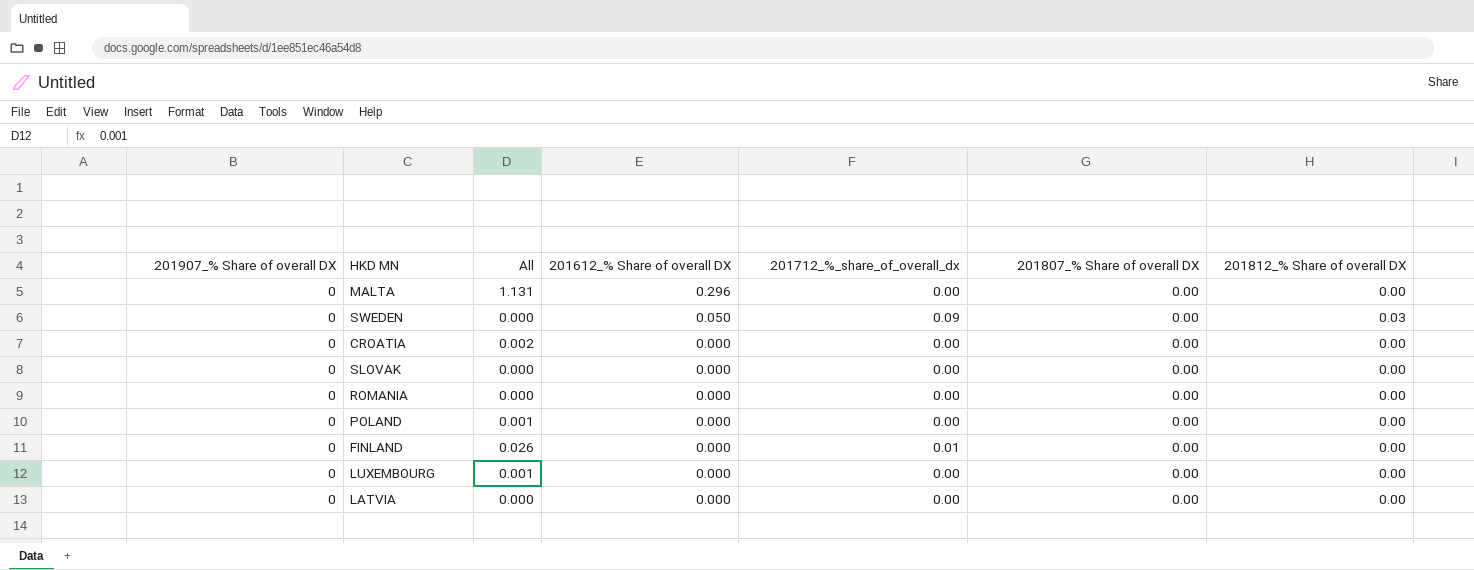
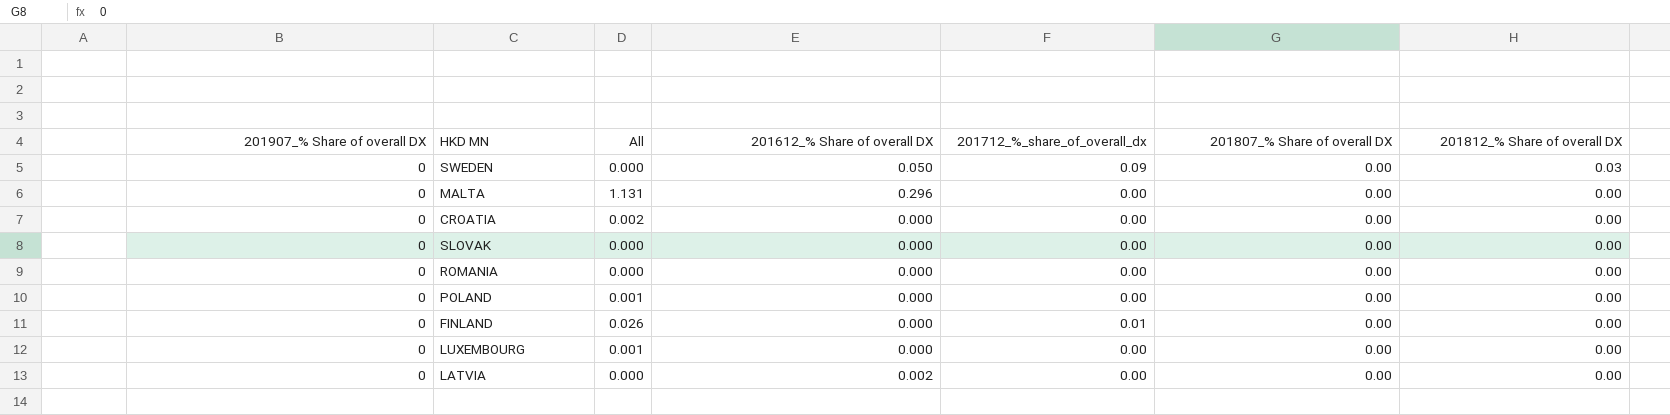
row order: 201612_% Share of overall DX descending -> 201812_% Share of overall DX descending
LATVIA | 201612_% Share of overall DX: 0.000 -> 0.002

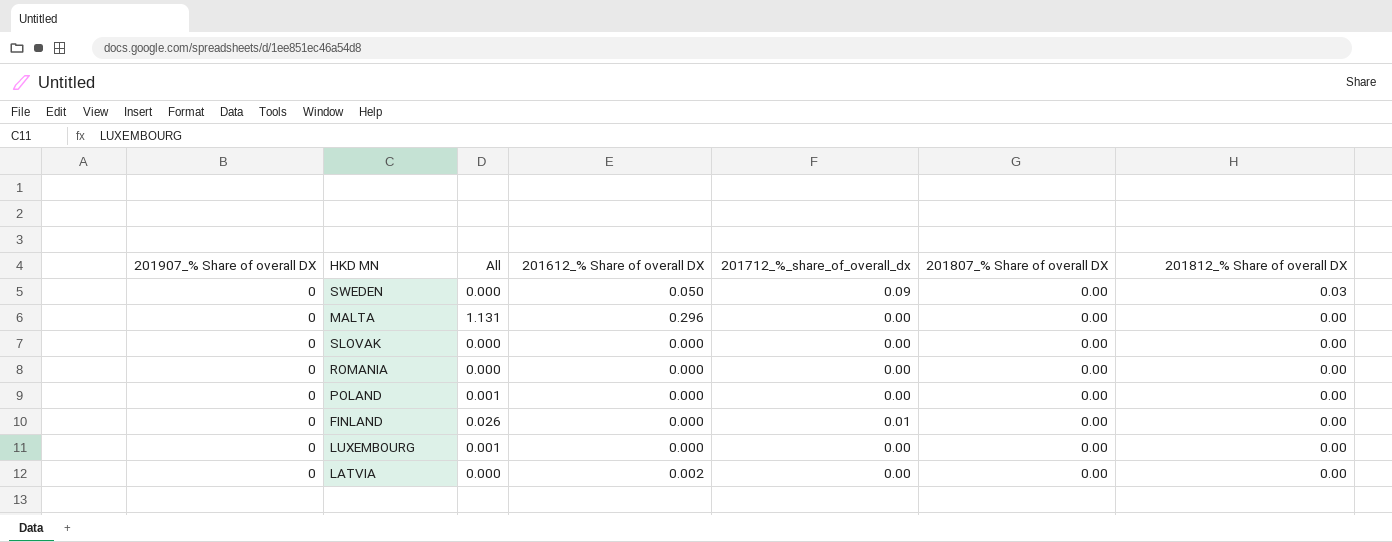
row CROATIA: 0 | 0.002 | 0.000 | 0.00 | 0.00 | 0.00 -> none

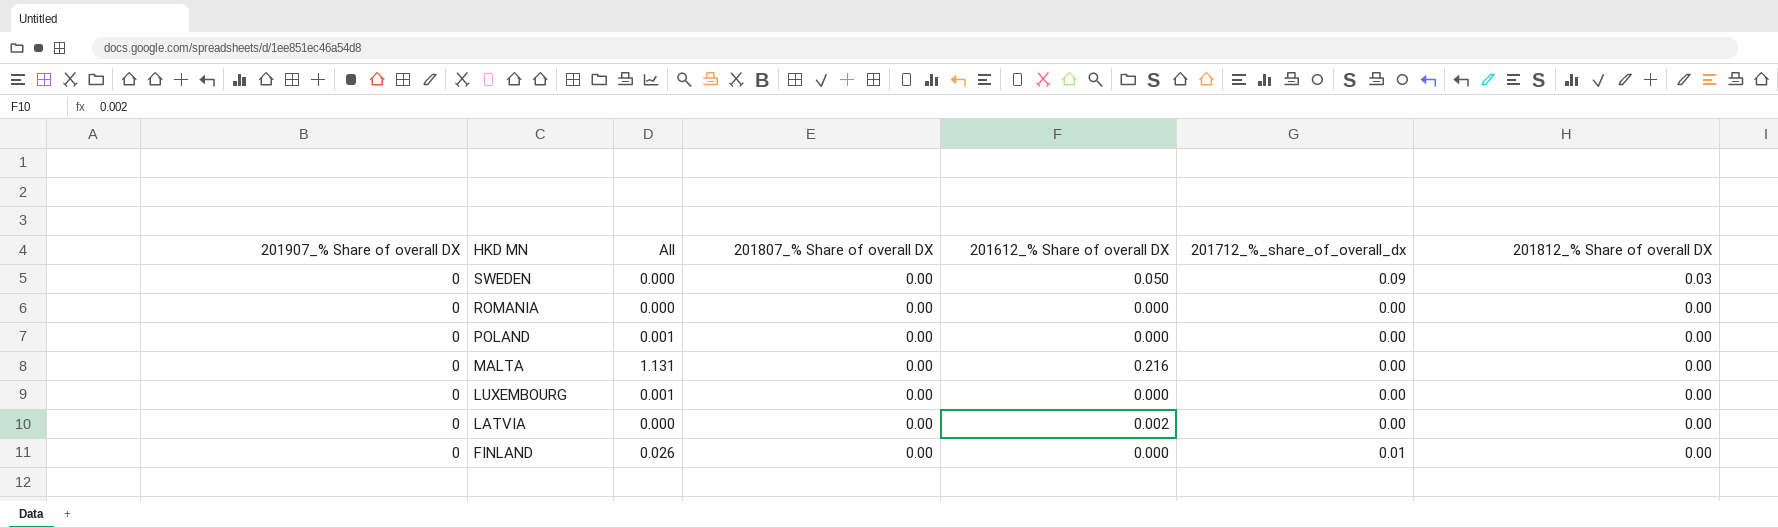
row order: 201812_% Share of overall DX descending -> HKD MN descending
column 201807_% Share of overall DX | position: 6 -> 4
row SLOVAK: 0 | 0.000 | 0.000 | 0.00 | 0.00 | 0.00 -> none
MALTA | 201612_% Share of overall DX: 0.296 -> 0.216

